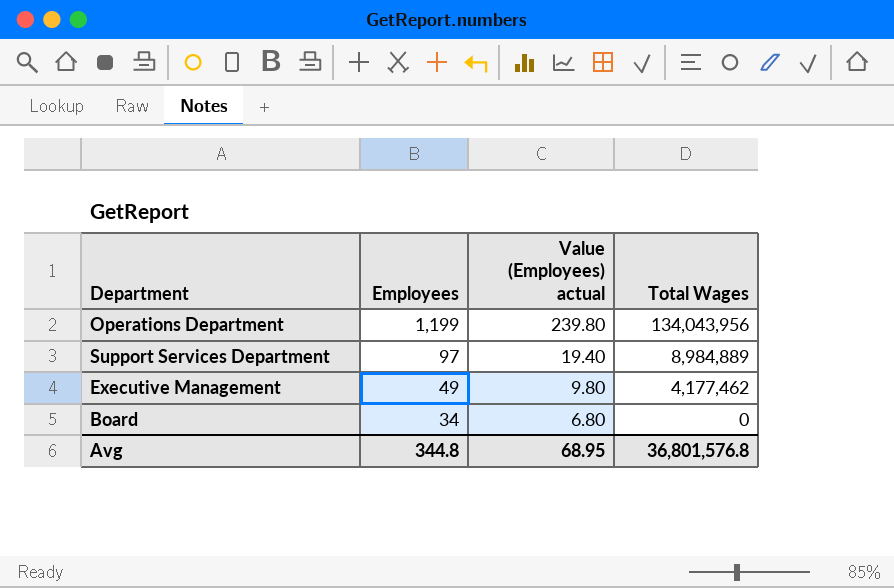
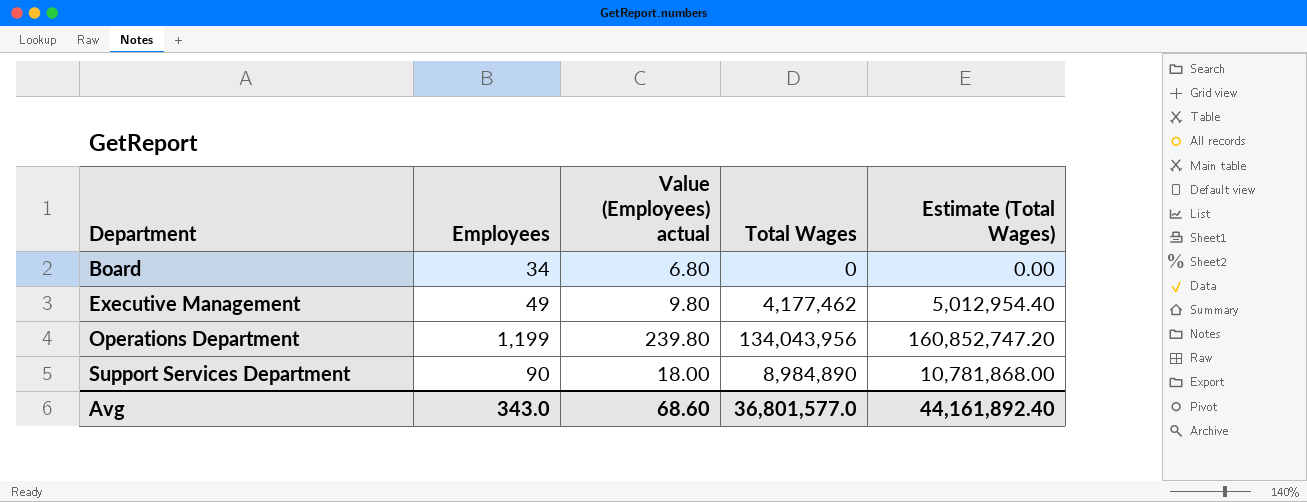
row order: Employees descending -> Department ascending
column Estimate (Total Wages) | formula: none -> [Total Wages] * 1.2
Support Services Department | Employees: 97 -> 90
Support Services Department | Value (Employees) actual: 19.40 -> 18.00
Support Services Department | Total Wages: 8,984,889 -> 8,984,890
Avg | Employees: 344.8 -> 343.0
Avg | Value (Employees) actual: 68.95 -> 68.60
Avg | Total Wages: 36,801,576.8 -> 36,801,577.0

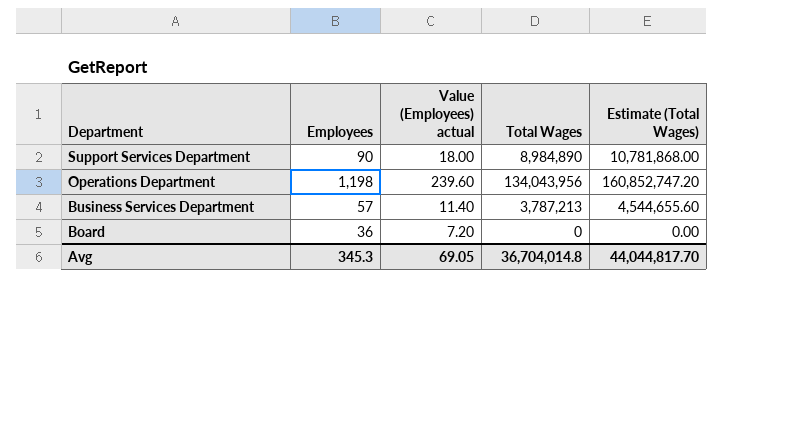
row order: Department ascending -> Department descending
row Executive Management: 49 | 9.80 | 4,177,462 | 5,012,954.40 -> none
Operations Department | Employees: 1,199 -> 1,198
Operations Department | Value (Employees) actual: 239.80 -> 239.60
row Business Services Department: none -> 57 | 11.40 | 3,787,213 | 4,544,655.60
Board | Employees: 34 -> 36
Board | Value (Employees) actual: 6.80 -> 7.20
Avg | Employees: 343.0 -> 345.3
Avg | Value (Employees) actual: 68.60 -> 69.05
Avg | Total Wages: 36,801,577.0 -> 36,704,014.8
Avg | Estimate (Total Wages): 44,161,892.40 -> 44,044,817.70

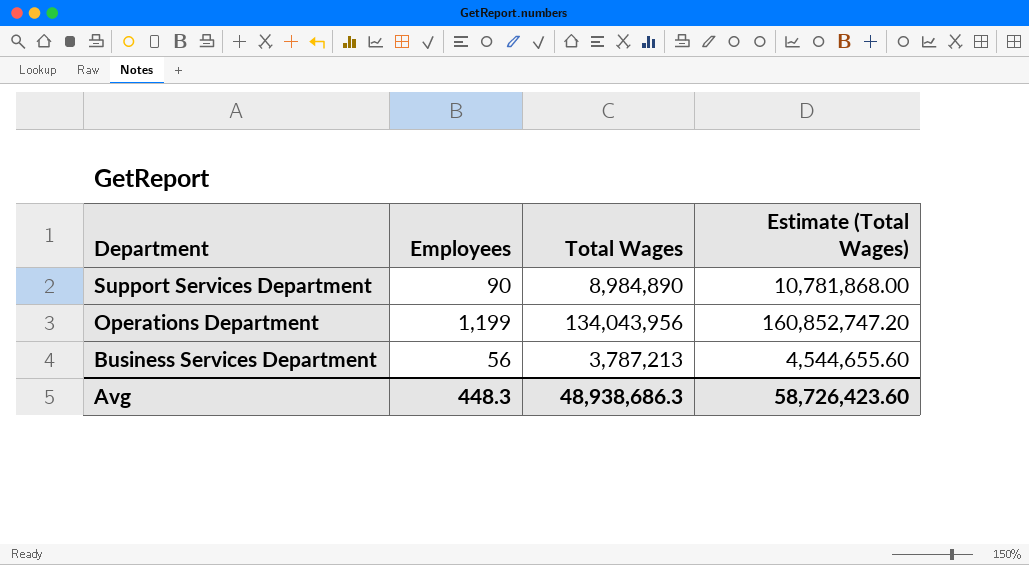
column Value (Employees) actual | formula: [Employees] * 0.2 -> none
row Board: 36 | 7.20 | 0 | 0.00 -> none
Operations Department | Employees: 1,198 -> 1,199
Business Services Department | Employees: 57 -> 56
Avg | Employees: 345.3 -> 448.3
Avg | Total Wages: 36,704,014.8 -> 48,938,686.3
Avg | Estimate (Total Wages): 44,044,817.70 -> 58,726,423.60

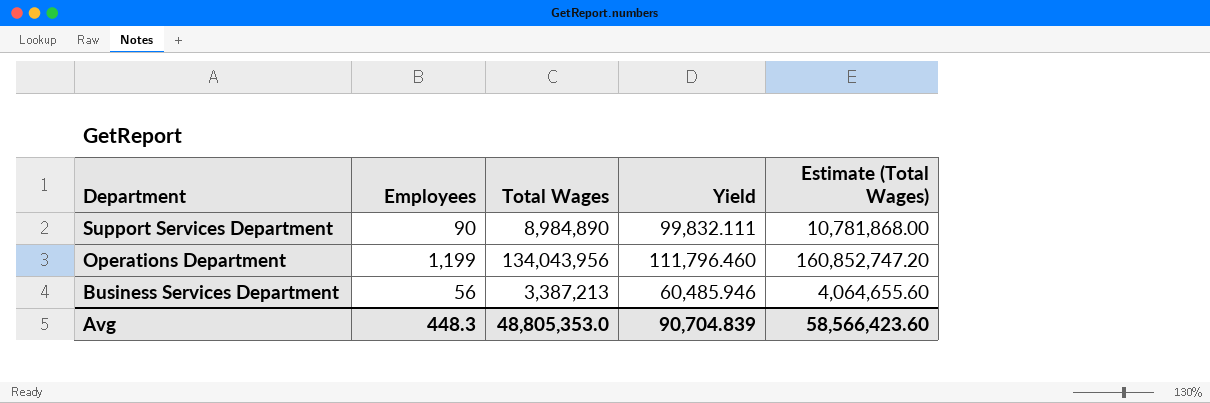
column Yield | formula: none -> [Total Wages] / [Employees]
Business Services Department | Total Wages: 3,787,213 -> 3,387,213
Business Services Department | Estimate (Total Wages): 4,544,655.60 -> 4,064,655.60
Avg | Total Wages: 48,938,686.3 -> 48,805,353.0
Avg | Estimate (Total Wages): 58,726,423.60 -> 58,566,423.60

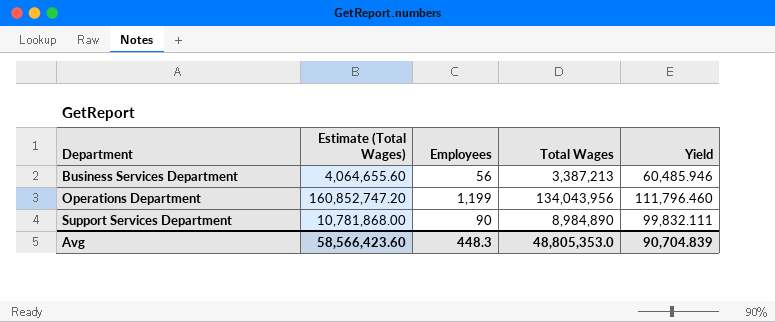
row order: Department descending -> Department ascending
column Estimate (Total Wages) | position: 5 -> 2

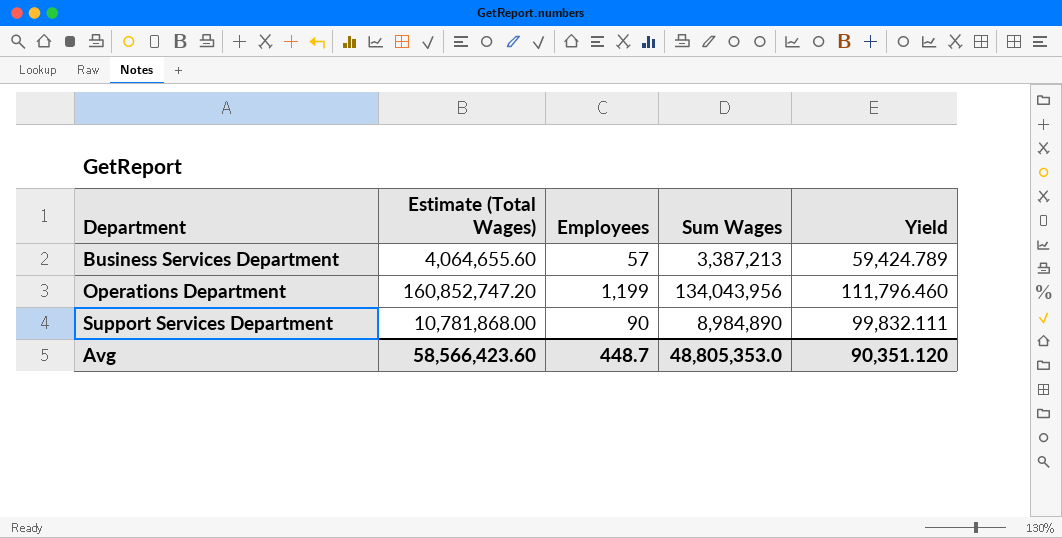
column name: Total Wages -> Sum Wages
Business Services Department | Employees: 56 -> 57
Business Services Department | Yield: 60,485.946 -> 59,424.789
Avg | Employees: 448.3 -> 448.7
Avg | Yield: 90,704.839 -> 90,351.120

